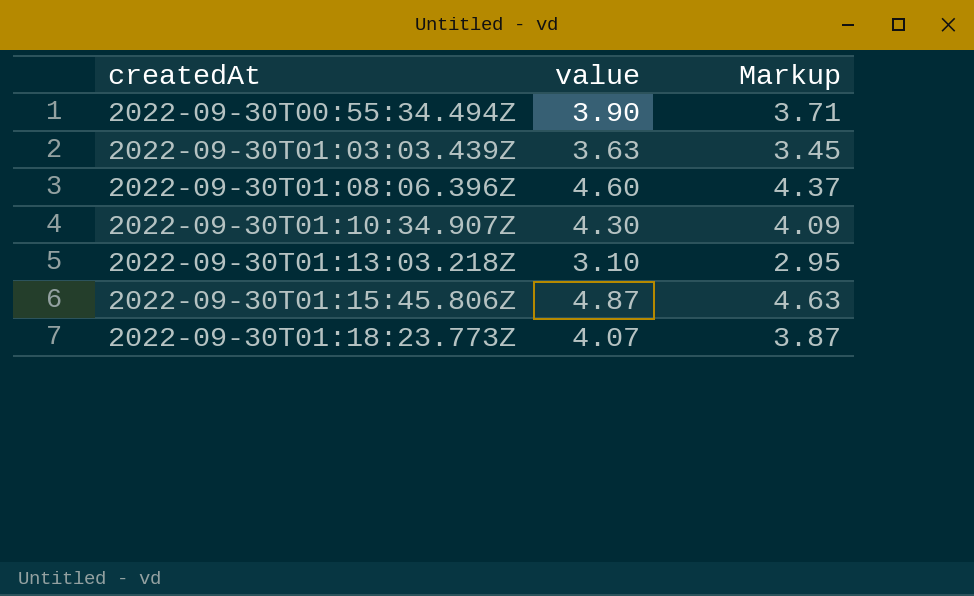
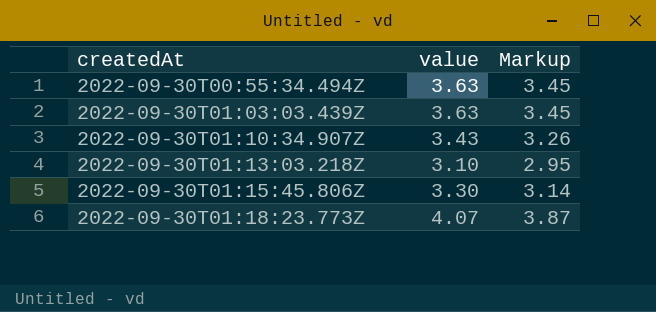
row 2022-09-30T01:08:06.396Z: 4.60 | 4.37 -> none
2022-09-30T00:55:34.494Z | value: 3.90 -> 3.63
2022-09-30T00:55:34.494Z | Markup: 3.71 -> 3.45
2022-09-30T01:10:34.907Z | value: 4.30 -> 3.43
2022-09-30T01:10:34.907Z | Markup: 4.09 -> 3.26
2022-09-30T01:15:45.806Z | value: 4.87 -> 3.30
2022-09-30T01:15:45.806Z | Markup: 4.63 -> 3.14

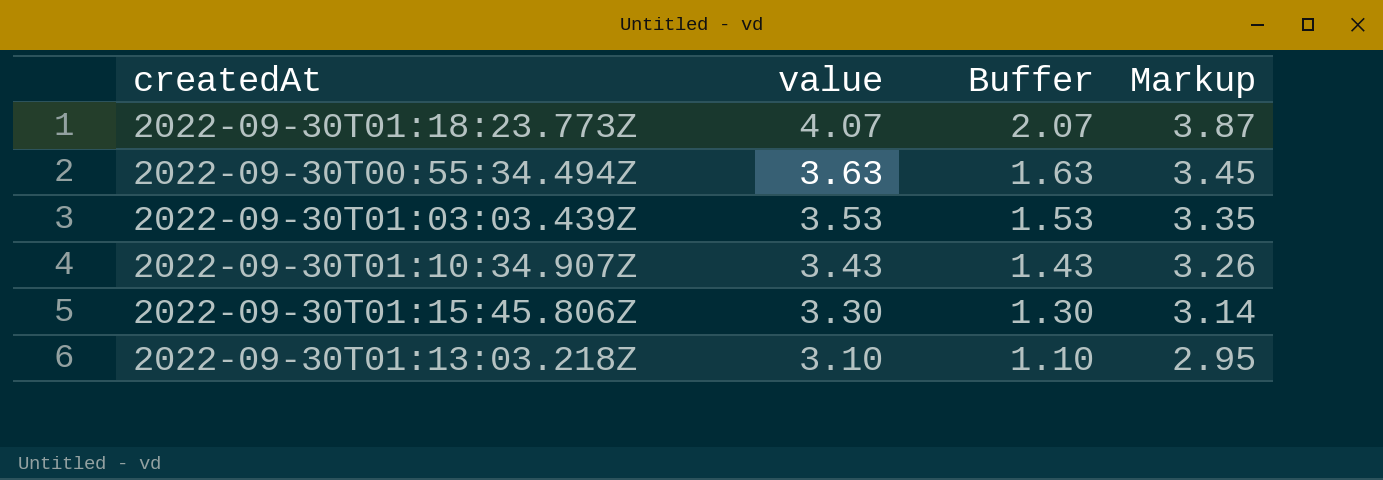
row order: createdAt ascending -> value descending
column Buffer | formula: none -> [value] - 2
2022-09-30T01:03:03.439Z | value: 3.63 -> 3.53
2022-09-30T01:03:03.439Z | Markup: 3.45 -> 3.35

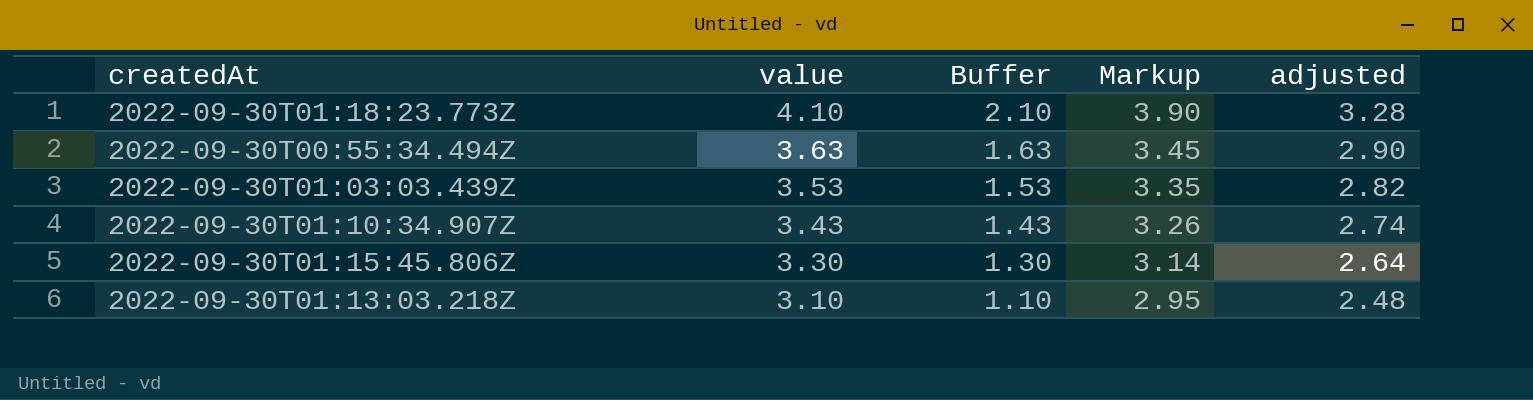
column adjusted | formula: none -> [value] * 0.8
2022-09-30T01:18:23.773Z | value: 4.07 -> 4.10
2022-09-30T01:18:23.773Z | Buffer: 2.07 -> 2.10
2022-09-30T01:18:23.773Z | Markup: 3.87 -> 3.90

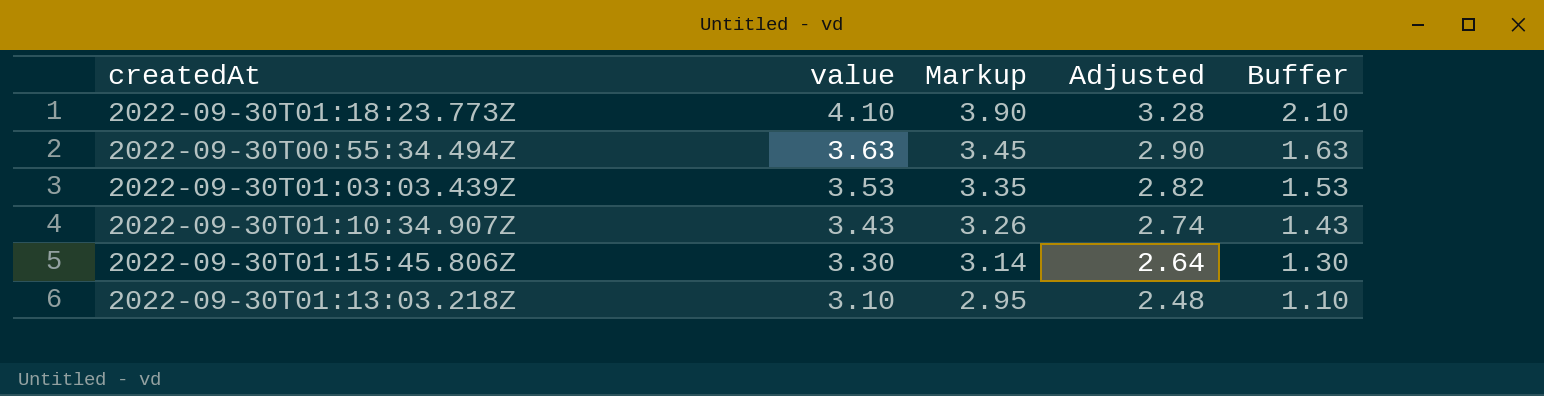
column name: adjusted -> Adjusted
column Buffer | position: 3 -> 5

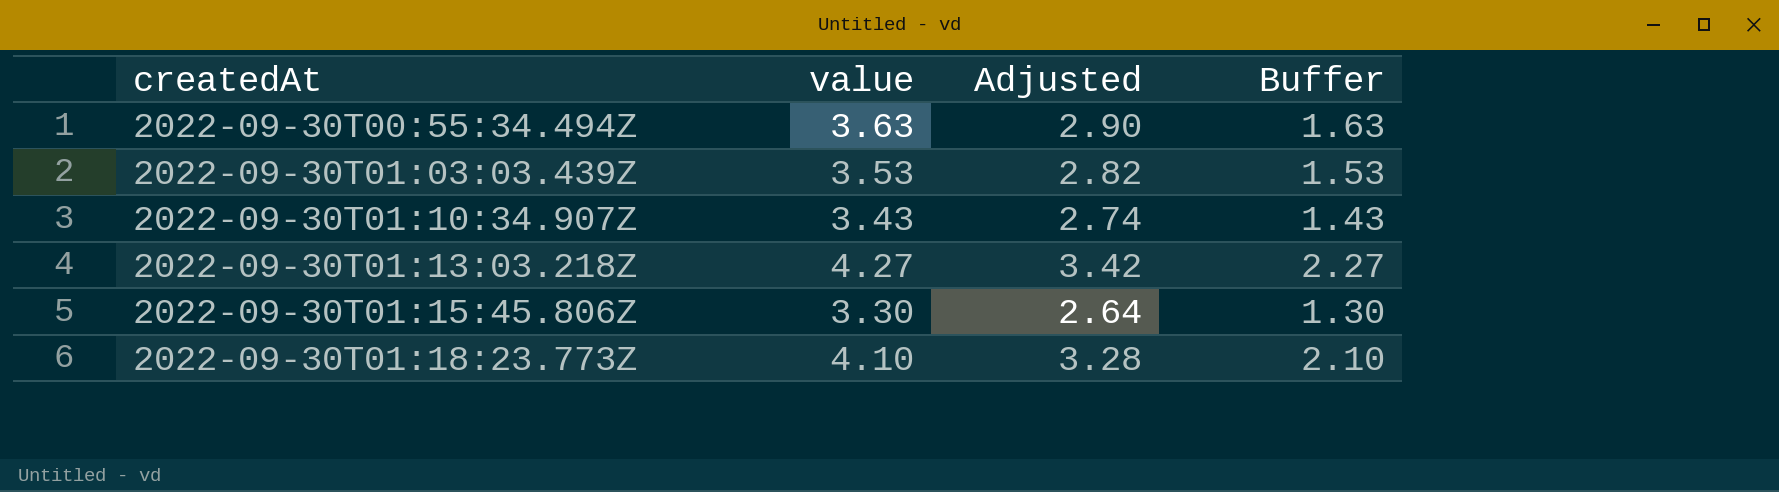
row order: value descending -> createdAt ascending
column Markup | formula: [value] * 0.95 -> none
2022-09-30T01:13:03.218Z | value: 3.10 -> 4.27
2022-09-30T01:13:03.218Z | Adjusted: 2.48 -> 3.42
2022-09-30T01:13:03.218Z | Buffer: 1.10 -> 2.27

